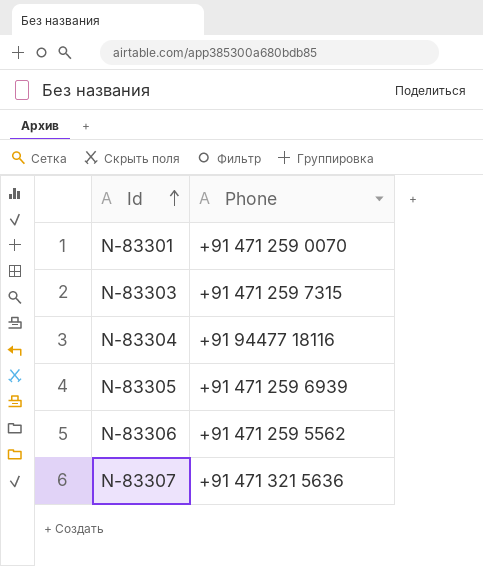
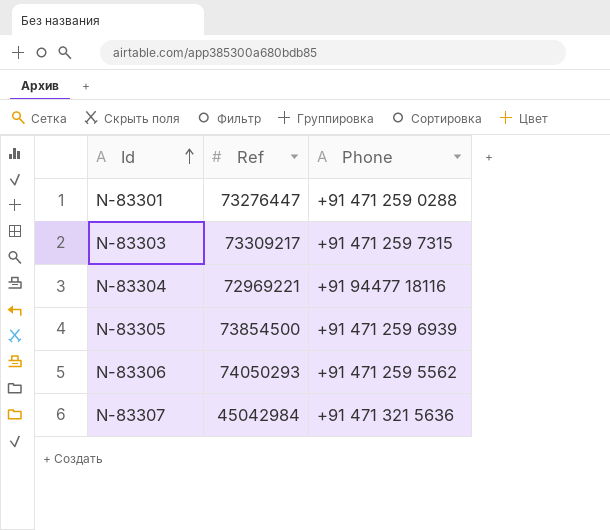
column Ref | position: none -> 2
N-83301 | Phone: +91 471 259 0070 -> +91 471 259 0288

